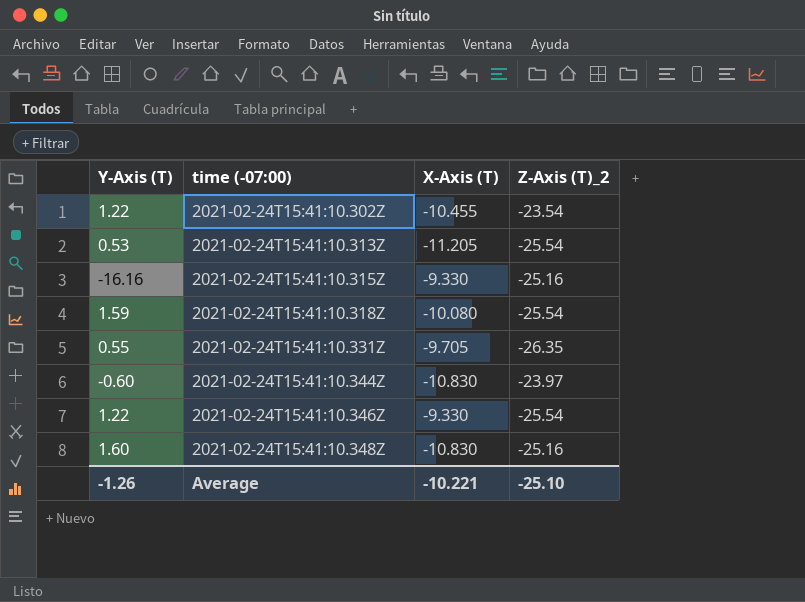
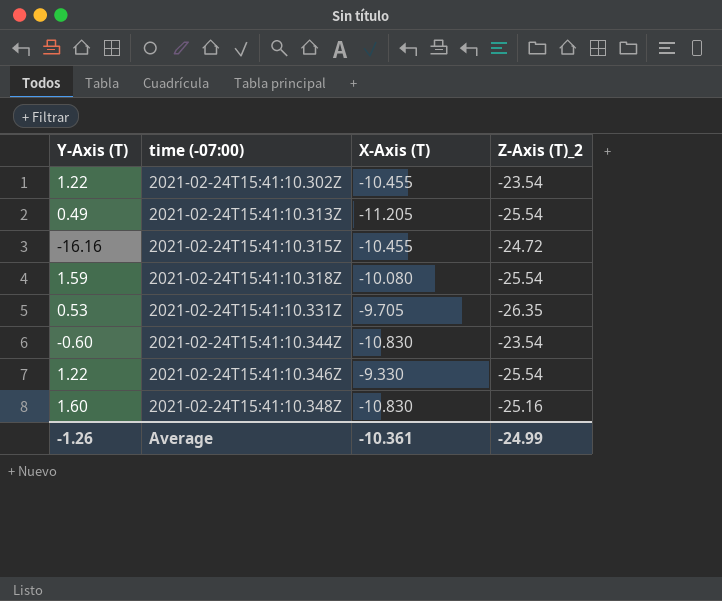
2021-02-24T15:41:10.313Z | Y-Axis (T): 0.53 -> 0.49
2021-02-24T15:41:10.315Z | X-Axis (T): -9.330 -> -10.455
2021-02-24T15:41:10.315Z | Z-Axis (T)_2: -25.16 -> -24.72
2021-02-24T15:41:10.331Z | Y-Axis (T): 0.55 -> 0.53
2021-02-24T15:41:10.344Z | Z-Axis (T)_2: -23.97 -> -23.54
Average | X-Axis (T): -10.221 -> -10.361
Average | Z-Axis (T)_2: -25.10 -> -24.99

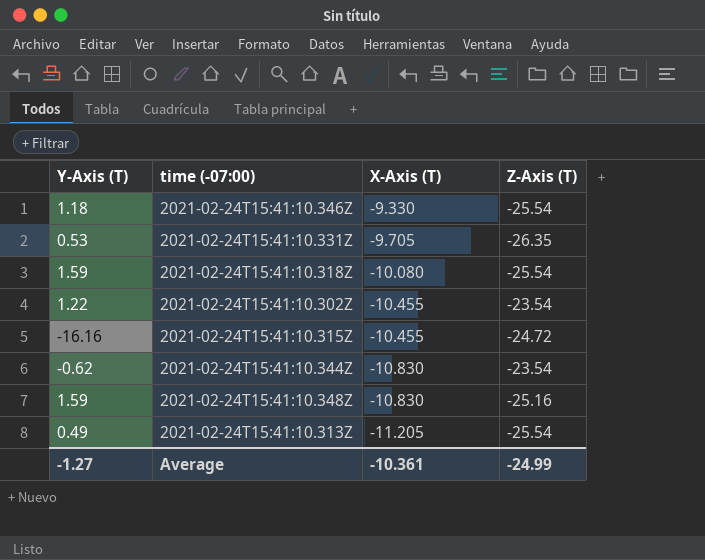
row order: time (-07:00) ascending -> X-Axis (T) descending
column name: Z-Axis (T)_2 -> Z-Axis (T)
2021-02-24T15:41:10.346Z | Y-Axis (T): 1.22 -> 1.18
2021-02-24T15:41:10.344Z | Y-Axis (T): -0.60 -> -0.62
2021-02-24T15:41:10.348Z | Y-Axis (T): 1.60 -> 1.59
Average | Y-Axis (T): -1.26 -> -1.27

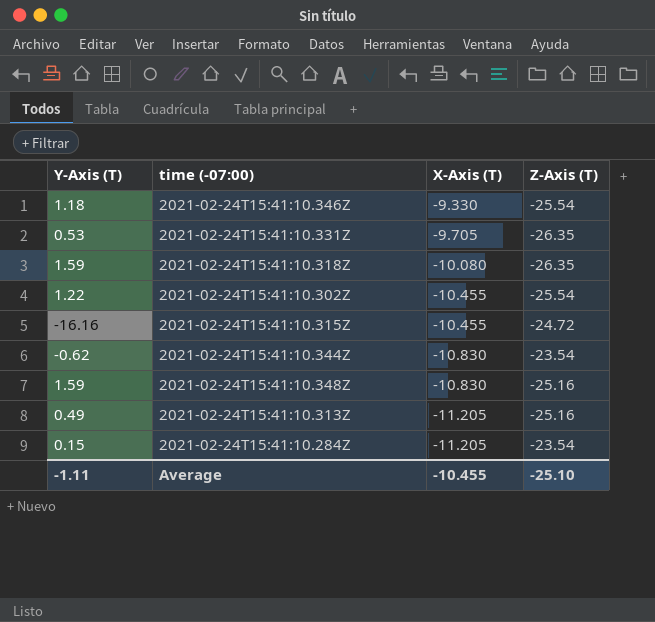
2021-02-24T15:41:10.318Z | Z-Axis (T): -25.54 -> -26.35
2021-02-24T15:41:10.302Z | Z-Axis (T): -23.54 -> -25.54
2021-02-24T15:41:10.313Z | Z-Axis (T): -25.54 -> -25.16
row 2021-02-24T15:41:10.284Z: none -> 0.15 | -11.205 | -23.54
Average | Y-Axis (T): -1.27 -> -1.11
Average | X-Axis (T): -10.361 -> -10.455
Average | Z-Axis (T): -24.99 -> -25.10

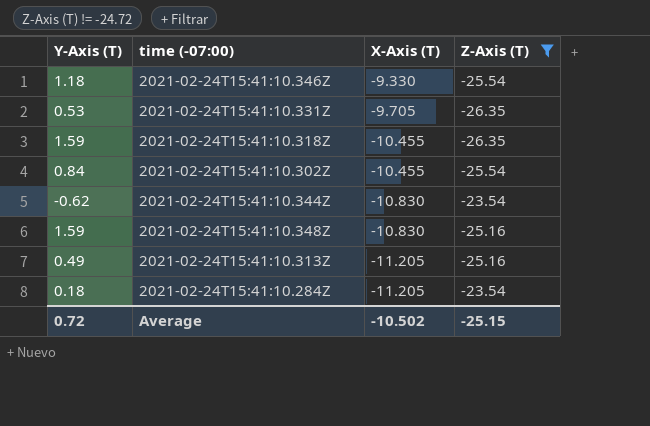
filter: none -> Z-Axis (T) != -24.72
2021-02-24T15:41:10.318Z | X-Axis (T): -10.080 -> -10.455
2021-02-24T15:41:10.302Z | Y-Axis (T): 1.22 -> 0.84
2021-02-24T15:41:10.284Z | Y-Axis (T): 0.15 -> 0.18
Average | Y-Axis (T): -1.11 -> 0.72
Average | X-Axis (T): -10.455 -> -10.502
Average | Z-Axis (T): -25.10 -> -25.15

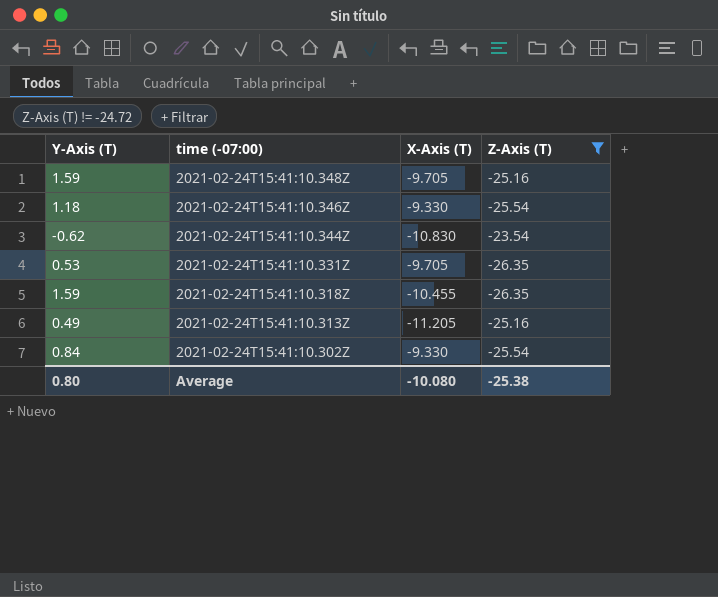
row order: X-Axis (T) descending -> time (-07:00) descending
row 2021-02-24T15:41:10.284Z: 0.18 | -11.205 | -23.54 -> none
2021-02-24T15:41:10.348Z | X-Axis (T): -10.830 -> -9.705
2021-02-24T15:41:10.302Z | X-Axis (T): -10.455 -> -9.330
Average | Y-Axis (T): 0.72 -> 0.80
Average | X-Axis (T): -10.502 -> -10.080
Average | Z-Axis (T): -25.15 -> -25.38

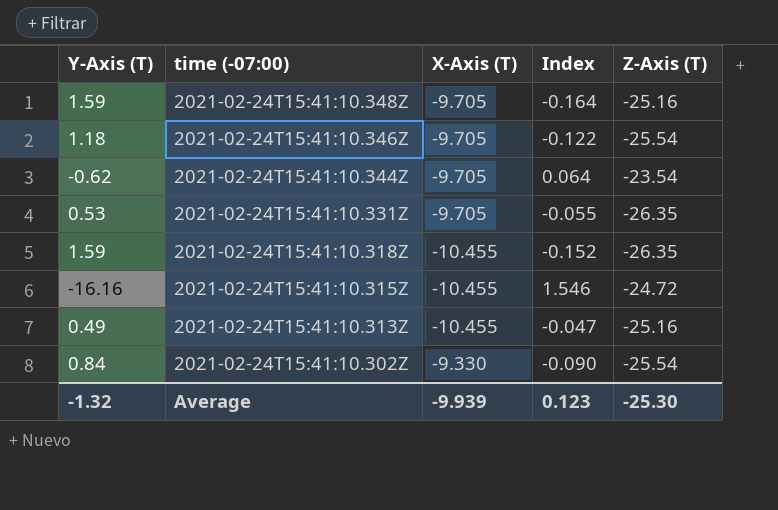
filter: Z-Axis (T) != -24.72 -> none
column Index | formula: none -> [Y-Axis (T)] / [X-Axis (T)]
2021-02-24T15:41:10.346Z | X-Axis (T): -9.330 -> -9.705
2021-02-24T15:41:10.344Z | X-Axis (T): -10.830 -> -9.705
2021-02-24T15:41:10.313Z | X-Axis (T): -11.205 -> -10.455
Average | Y-Axis (T): 0.80 -> -1.32
Average | X-Axis (T): -10.080 -> -9.939
Average | Z-Axis (T): -25.38 -> -25.30

